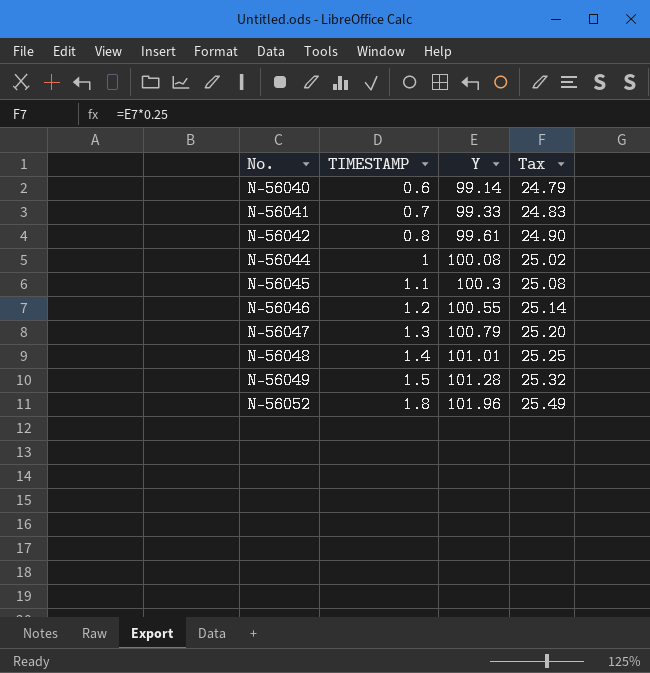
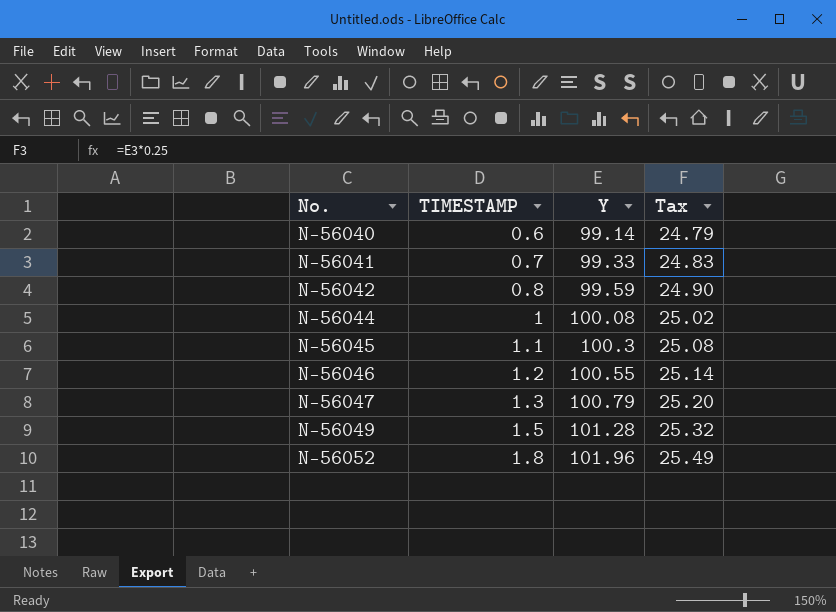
row N-56048: 1.4 | 101.01 | 25.25 -> none
N-56042 | Y: 99.61 -> 99.59

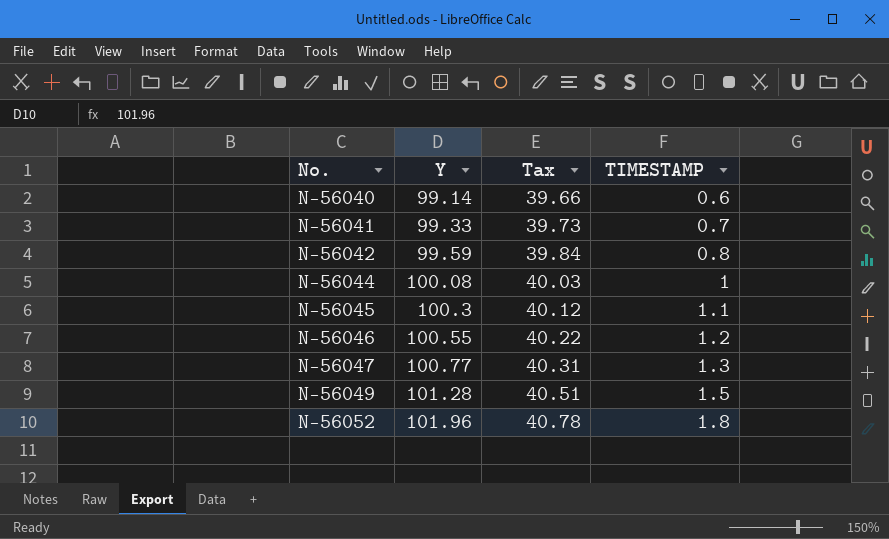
column Tax | formula: [Y] * 0.25 -> [Y] * 0.4
column TIMESTAMP | position: 2 -> 4
N-56047 | Y: 100.79 -> 100.77

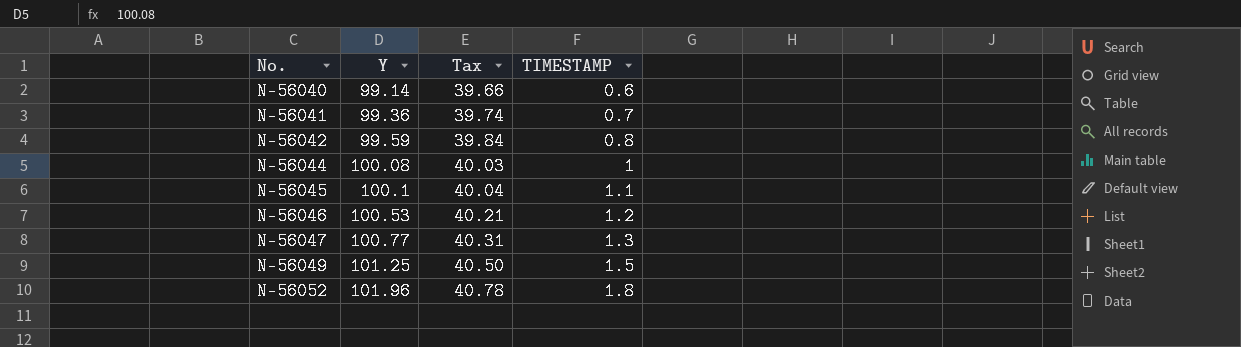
N-56041 | Y: 99.33 -> 99.36
N-56041 | Tax: 39.73 -> 39.74
N-56045 | Y: 100.3 -> 100.1
N-56045 | Tax: 40.12 -> 40.04
N-56046 | Y: 100.55 -> 100.53
N-56046 | Tax: 40.22 -> 40.21
N-56049 | Y: 101.28 -> 101.25
N-56049 | Tax: 40.51 -> 40.50

